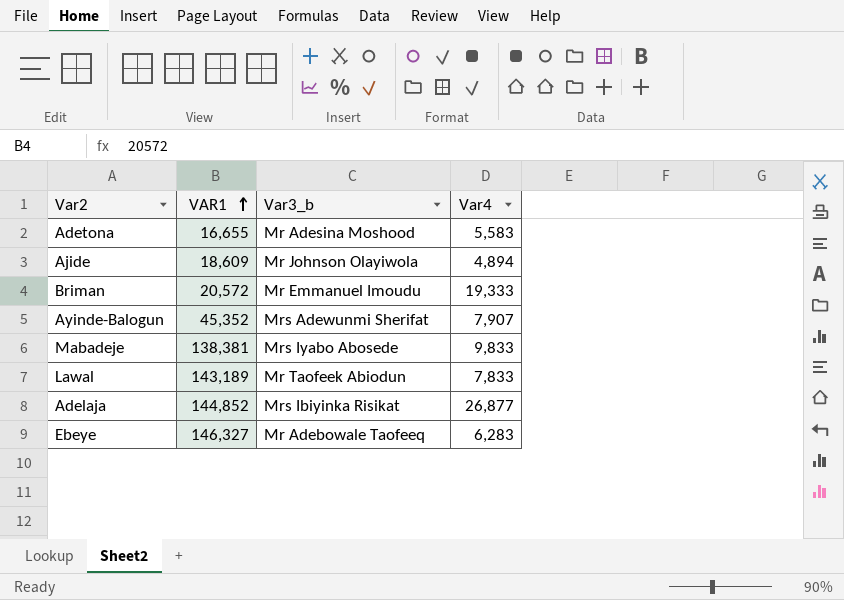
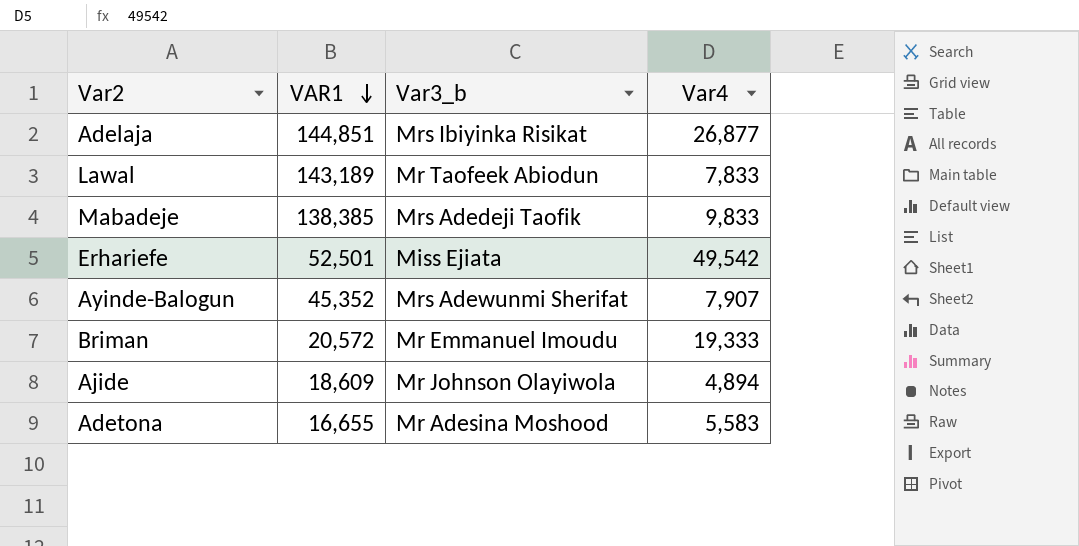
row order: VAR1 ascending -> VAR1 descending
row Ebeye: 146,327 | Mr Adebowale Taofeeq | 6,283 -> none
Adelaja | VAR1: 144,852 -> 144,851
Mabadeje | VAR1: 138,381 -> 138,385
Mabadeje | Var3_b: Mrs Iyabo Abosede -> Mrs Adedeji Taofik
row Erhariefe: none -> 52,501 | Miss Ejiata | 49,542

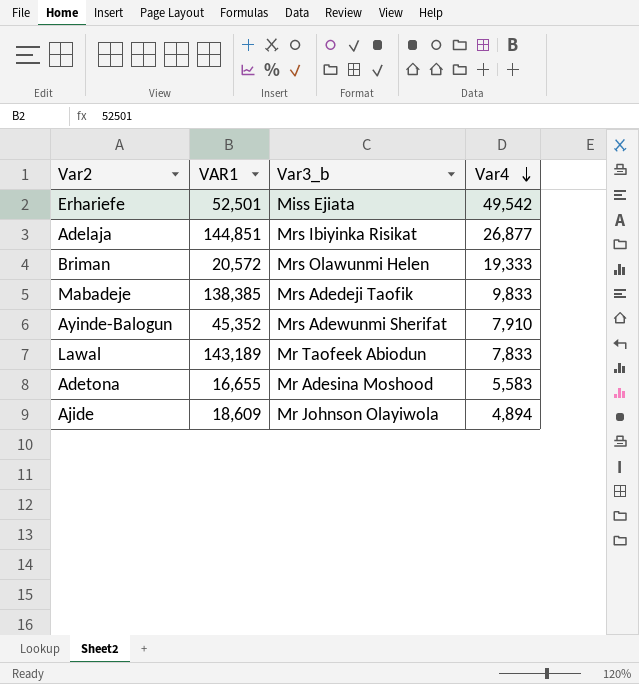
row order: VAR1 descending -> Var4 descending
Briman | Var3_b: Mr Emmanuel Imoudu -> Mrs Olawunmi Helen
Ayinde-Balogun | Var4: 7,907 -> 7,910

